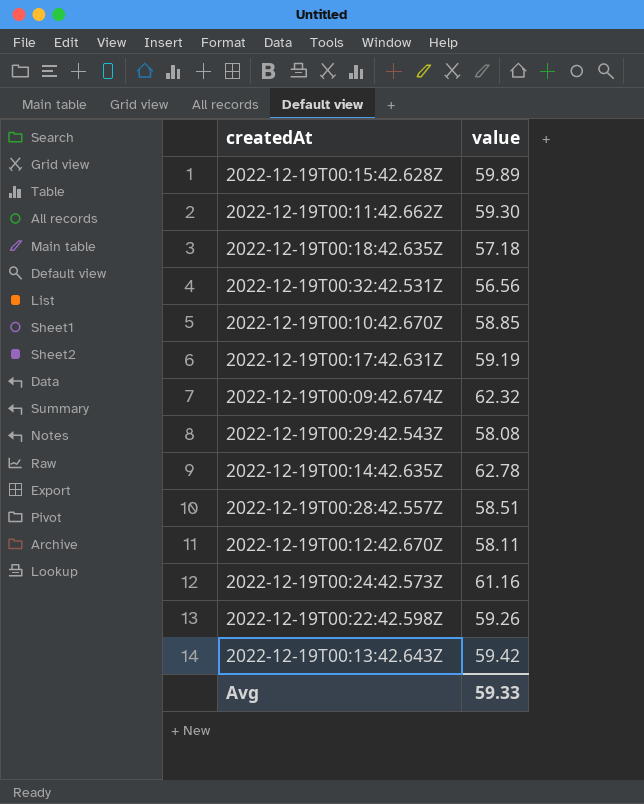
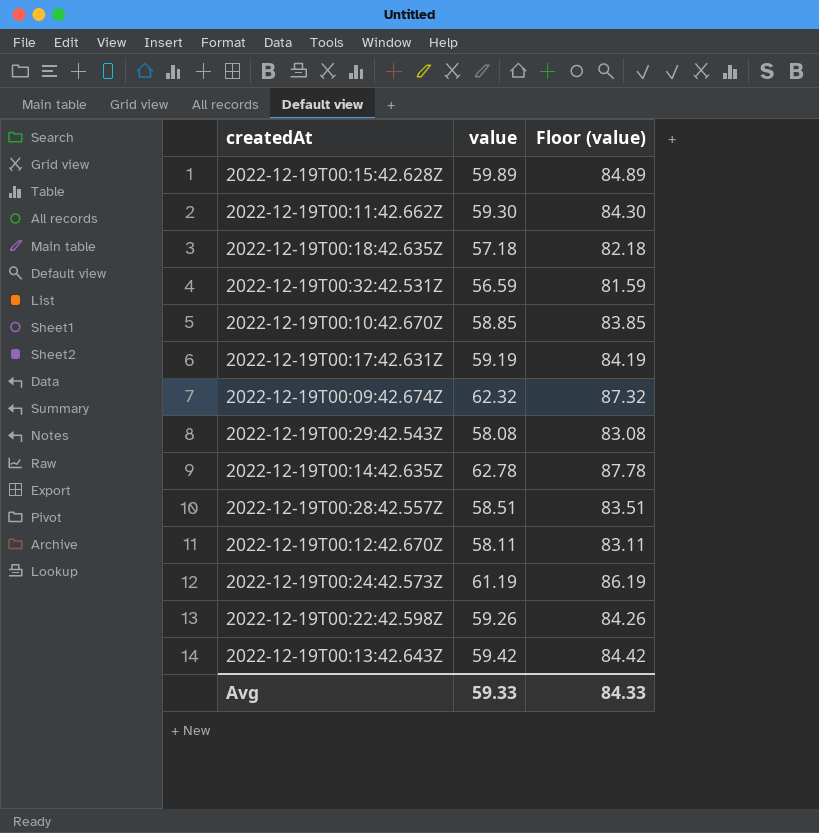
column Floor (value) | formula: none -> [value] + 25
2022-12-19T00:32:42.531Z | value: 56.56 -> 56.59
2022-12-19T00:24:42.573Z | value: 61.16 -> 61.19

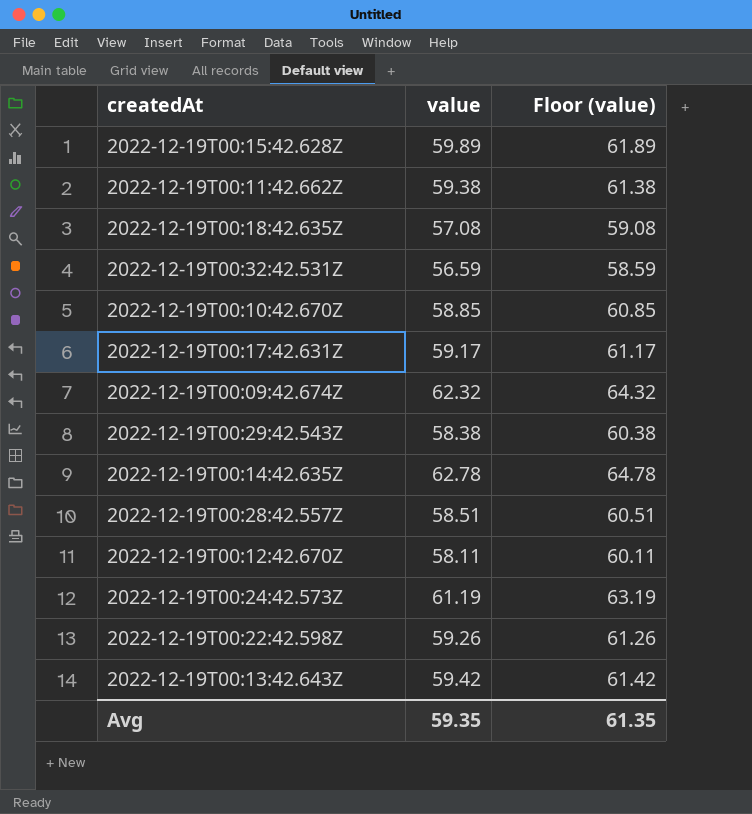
column Floor (value) | formula: [value] + 25 -> [value] + 2
2022-12-19T00:11:42.662Z | value: 59.30 -> 59.38
2022-12-19T00:18:42.635Z | value: 57.18 -> 57.08
2022-12-19T00:17:42.631Z | value: 59.19 -> 59.17
2022-12-19T00:29:42.543Z | value: 58.08 -> 58.38
Avg | value: 59.33 -> 59.35
Avg | Floor (value): 84.33 -> 61.35

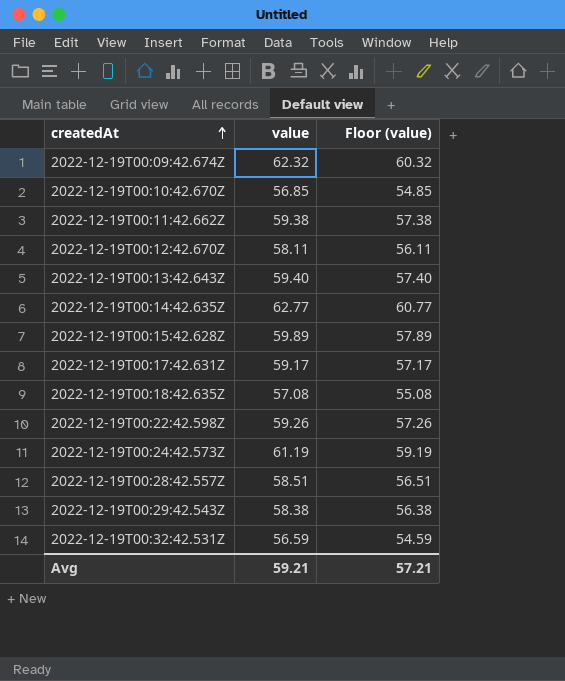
row order: none -> createdAt ascending
column Floor (value) | formula: [value] + 2 -> [value] - 2
2022-12-19T00:10:42.670Z | value: 58.85 -> 56.85
2022-12-19T00:13:42.643Z | value: 59.42 -> 59.40
2022-12-19T00:14:42.635Z | value: 62.78 -> 62.77
Avg | value: 59.35 -> 59.21
Avg | Floor (value): 61.35 -> 57.21

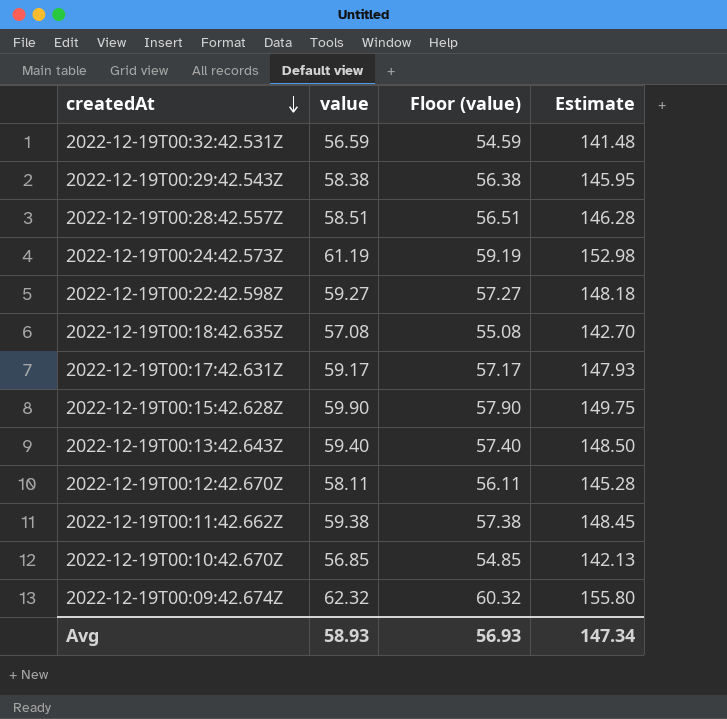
row order: createdAt ascending -> createdAt descending
column Estimate | formula: none -> [value] * 2.5
row 2022-12-19T00:14:42.635Z: 62.77 | 60.77 -> none
2022-12-19T00:22:42.598Z | value: 59.26 -> 59.27
2022-12-19T00:22:42.598Z | Floor (value): 57.26 -> 57.27
2022-12-19T00:15:42.628Z | value: 59.89 -> 59.90
2022-12-19T00:15:42.628Z | Floor (value): 57.89 -> 57.90
Avg | value: 59.21 -> 58.93
Avg | Floor (value): 57.21 -> 56.93

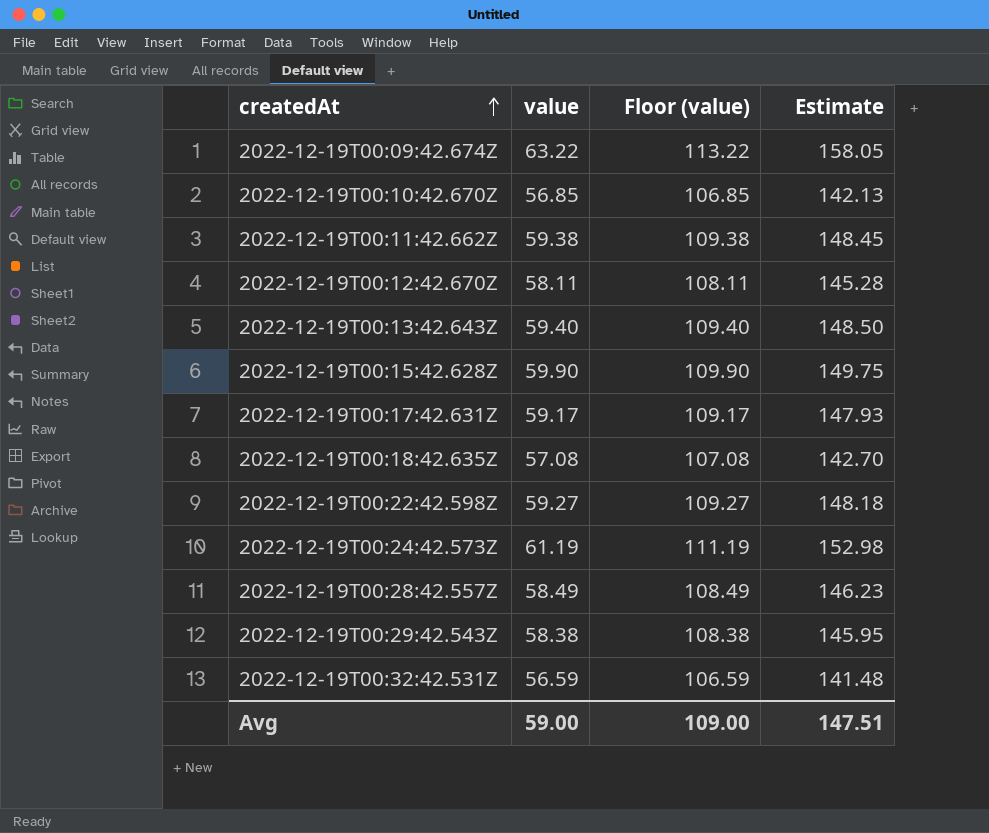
row order: createdAt descending -> createdAt ascending
column Floor (value) | formula: [value] - 2 -> [value] + 50
2022-12-19T00:09:42.674Z | value: 62.32 -> 63.22
2022-12-19T00:09:42.674Z | Estimate: 155.80 -> 158.05
2022-12-19T00:28:42.557Z | value: 58.51 -> 58.49
2022-12-19T00:28:42.557Z | Estimate: 146.28 -> 146.23
Avg | value: 58.93 -> 59.00
Avg | Floor (value): 56.93 -> 109.00
Avg | Estimate: 147.34 -> 147.51

